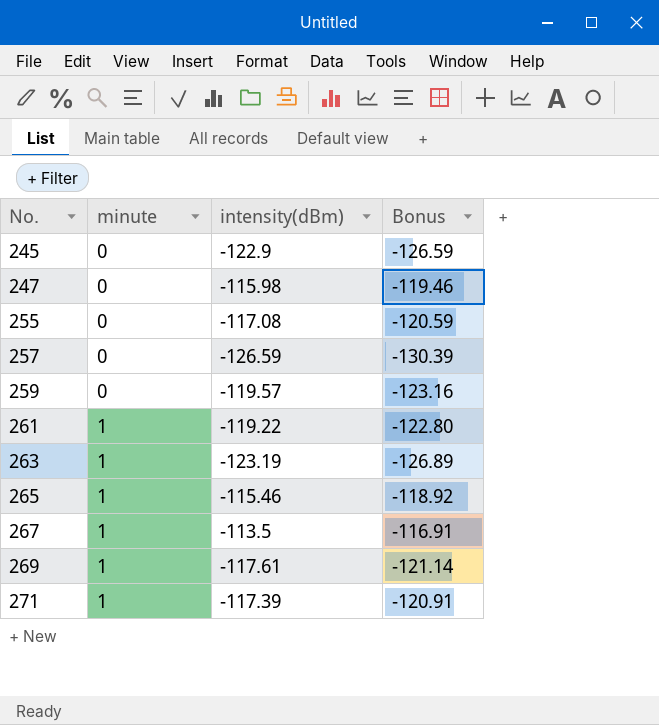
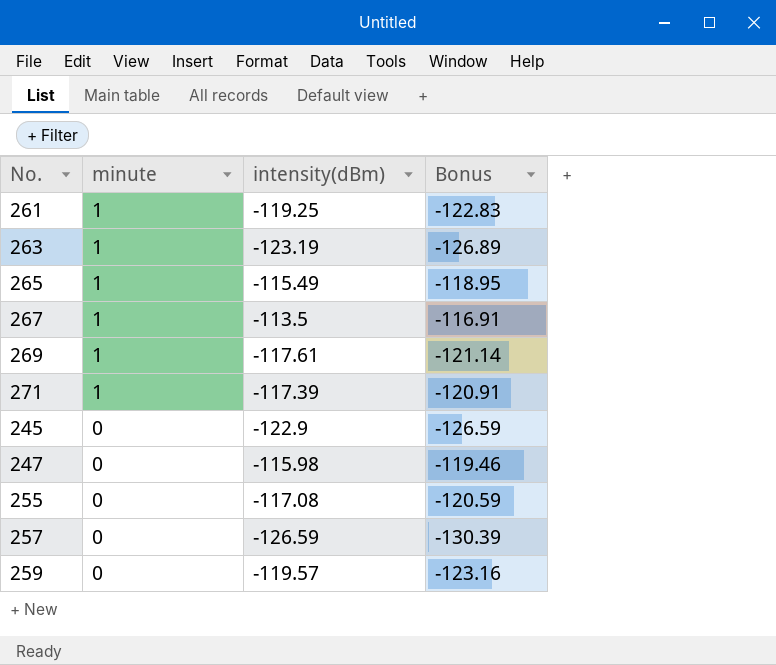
row order: No. ascending -> minute descending
261 | intensity(dBm): -119.22 -> -119.25
261 | Bonus: -122.80 -> -122.83
265 | intensity(dBm): -115.46 -> -115.49
265 | Bonus: -118.92 -> -118.95

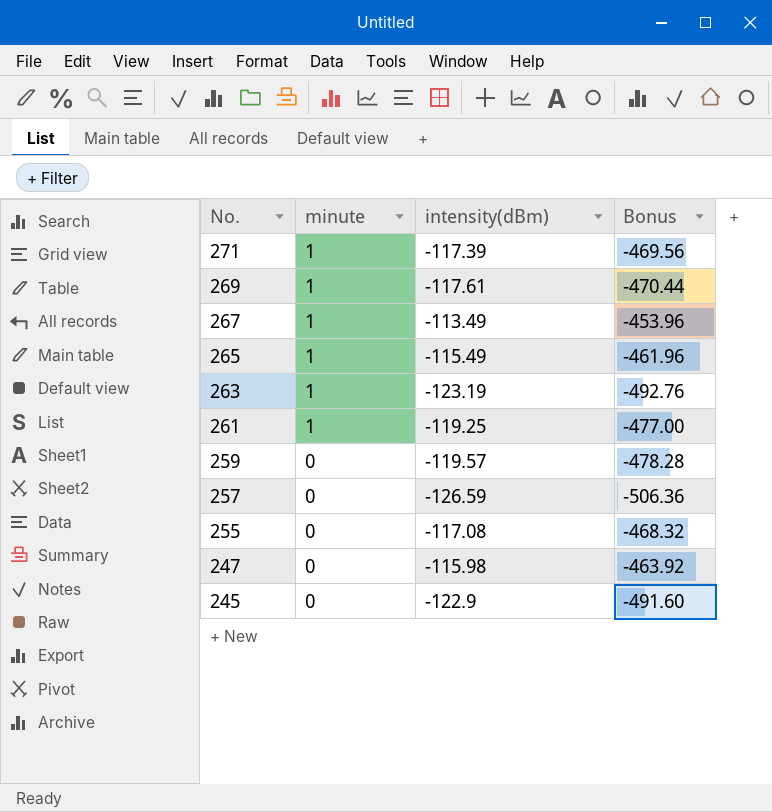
row order: minute descending -> No. descending
column Bonus | formula: [intensity(dBm)] * 1.03 -> [intensity(dBm)] * 4
267 | intensity(dBm): -113.5 -> -113.49

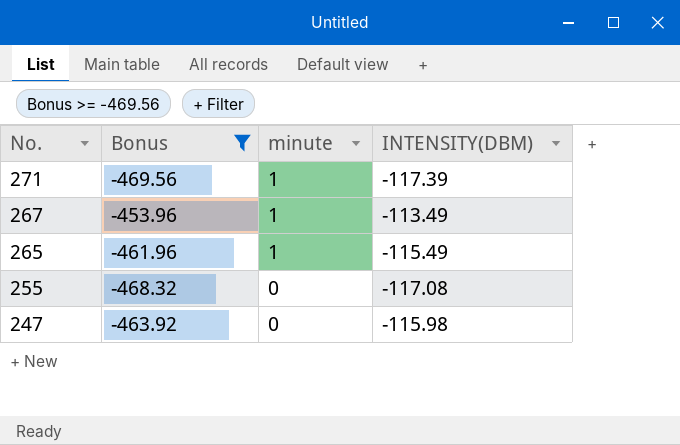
filter: none -> Bonus >= -469.56
column Bonus | position: 4 -> 2
column name: intensity(dBm) -> INTENSITY(DBM)

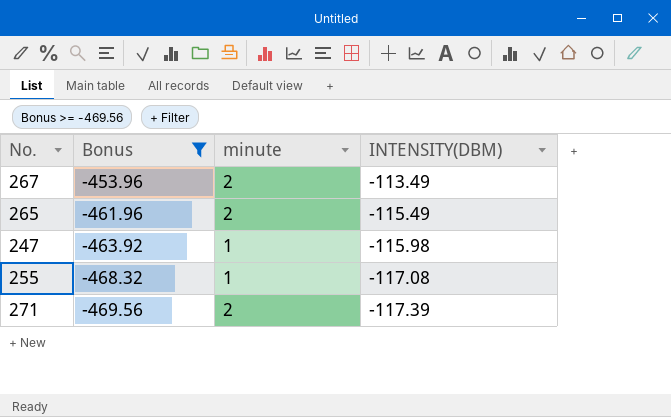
row order: No. descending -> Bonus descending
267 | minute: 1 -> 2
265 | minute: 1 -> 2
247 | minute: 0 -> 1
255 | minute: 0 -> 1
271 | minute: 1 -> 2

